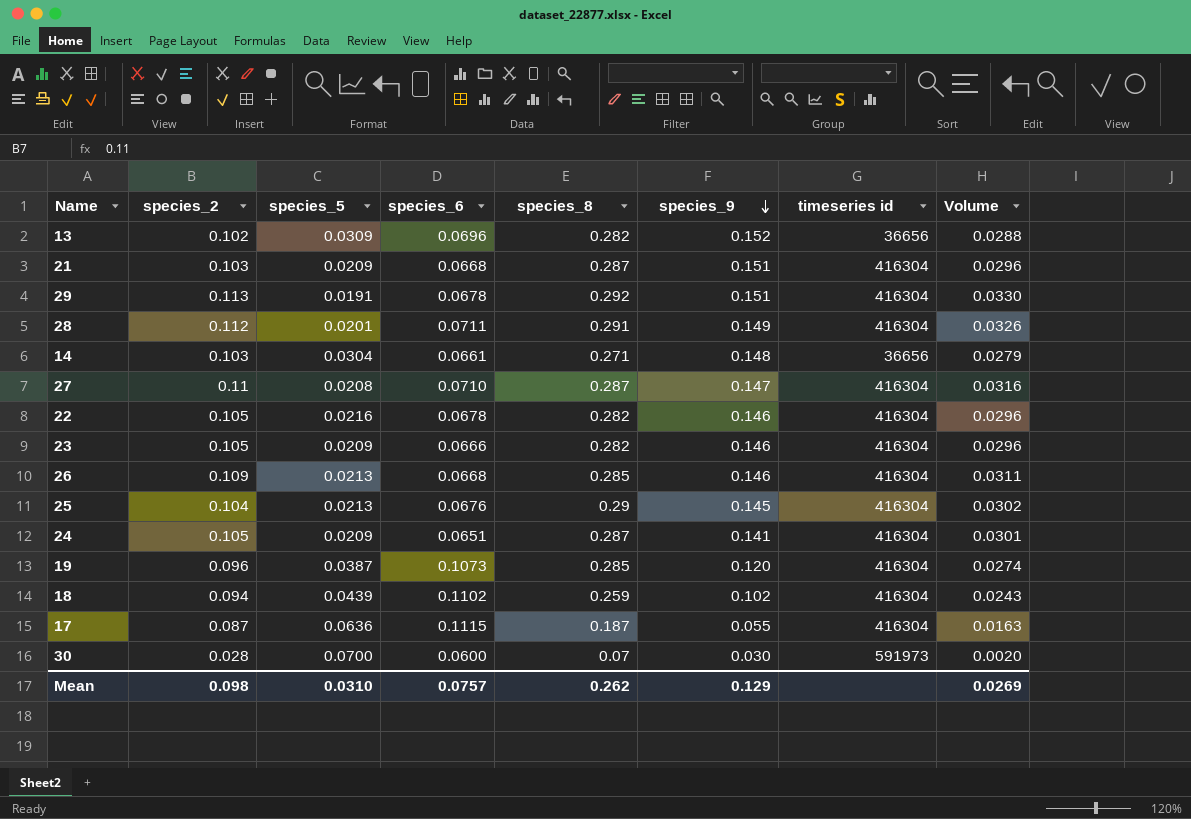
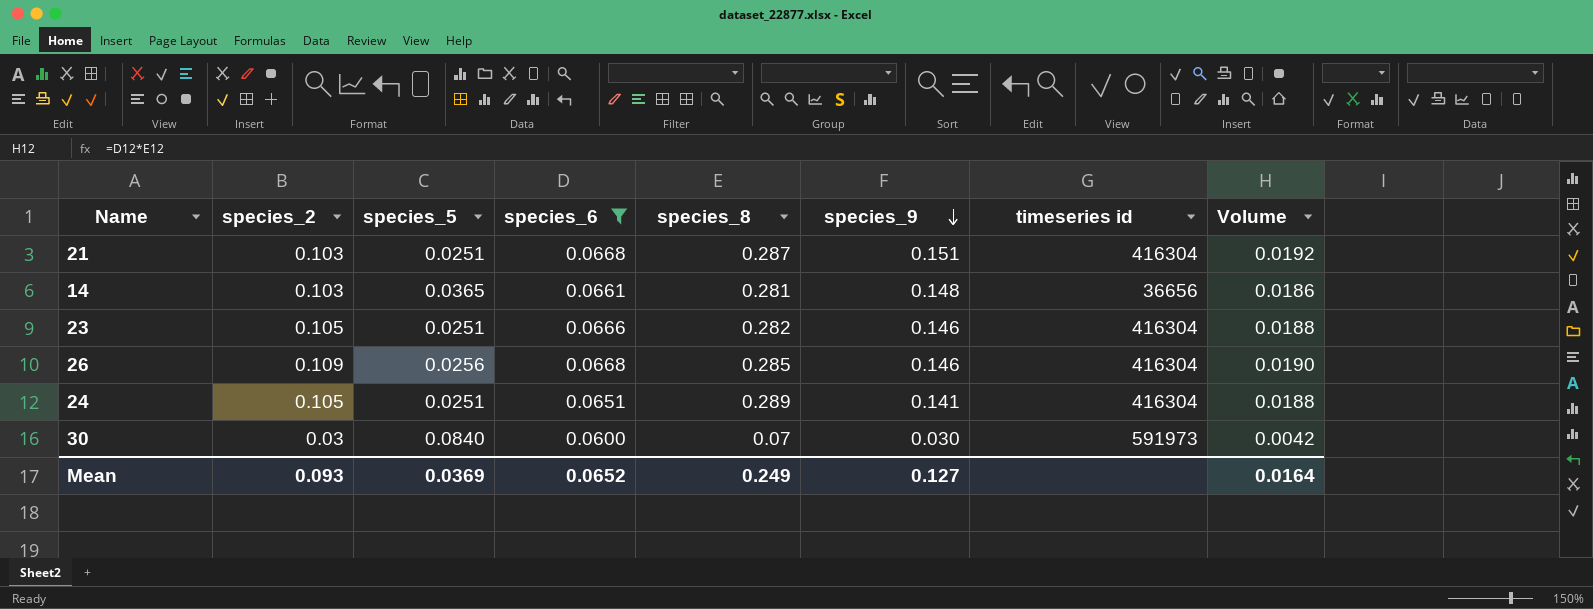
filter: none -> species_6 <= 0.0668
column Volume | formula: [species_2] * [species_8] -> [species_6] * [species_8]
21 | species_5: 0.0209 -> 0.0251
14 | species_5: 0.0304 -> 0.0365
14 | species_8: 0.271 -> 0.281
23 | species_5: 0.0209 -> 0.0251
26 | species_5: 0.0213 -> 0.0256
24 | species_5: 0.0209 -> 0.0251
24 | species_8: 0.287 -> 0.289
30 | species_2: 0.028 -> 0.03
30 | species_5: 0.0700 -> 0.0840
Mean | species_2: 0.098 -> 0.093
Mean | species_5: 0.0310 -> 0.0369
Mean | species_6: 0.0757 -> 0.0652
Mean | species_8: 0.262 -> 0.249
Mean | species_9: 0.129 -> 0.127
Mean | Volume: 0.0269 -> 0.0164

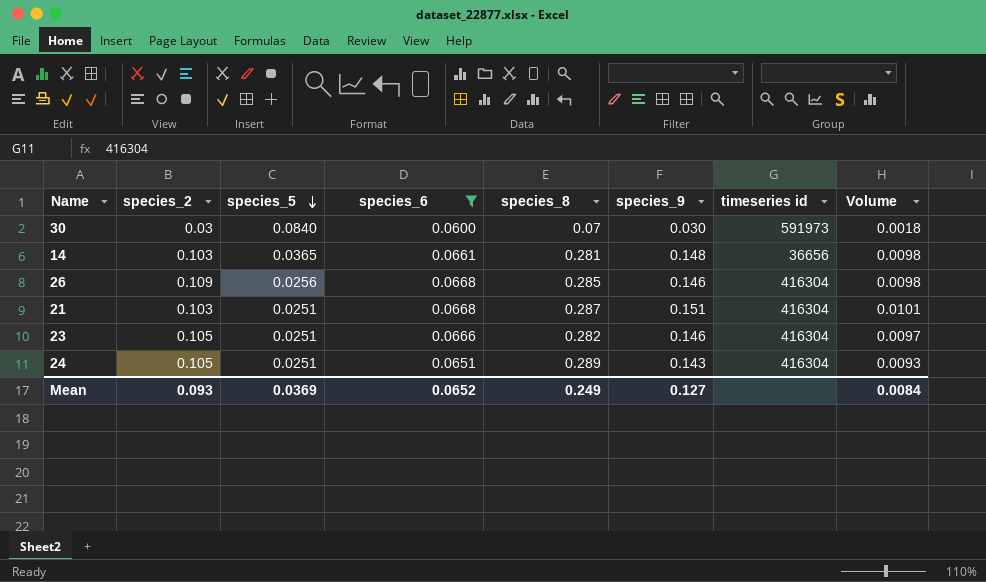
row order: species_9 descending -> species_5 descending
column Volume | formula: [species_6] * [species_8] -> [species_6] * [species_9]
24 | species_9: 0.141 -> 0.143
Mean | Volume: 0.0164 -> 0.0084

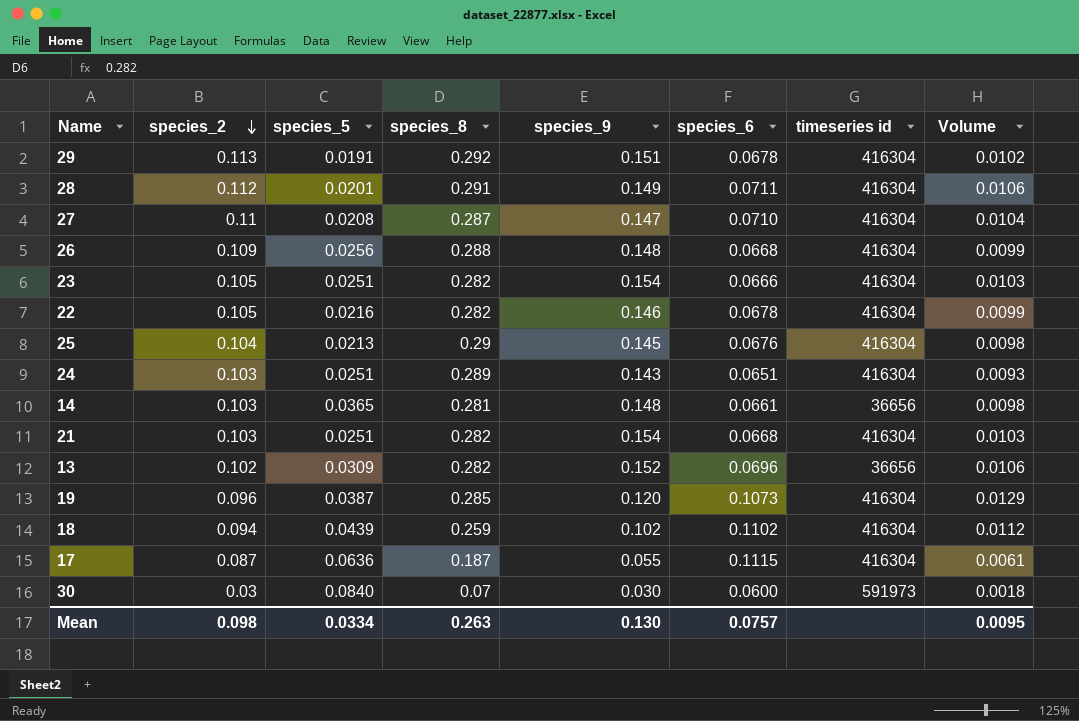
filter: species_6 <= 0.0668 -> none
row order: species_5 descending -> species_2 descending
column species_6 | position: 4 -> 6
26 | species_8: 0.285 -> 0.288
26 | species_9: 0.146 -> 0.148
26 | Volume: 0.0098 -> 0.0099
23 | species_9: 0.146 -> 0.154
23 | Volume: 0.0097 -> 0.0103
24 | species_2: 0.105 -> 0.103
21 | species_8: 0.287 -> 0.282
21 | species_9: 0.151 -> 0.154
21 | Volume: 0.0101 -> 0.0103
Mean | species_2: 0.093 -> 0.098
Mean | species_5: 0.0369 -> 0.0334
Mean | species_8: 0.249 -> 0.263
Mean | species_9: 0.127 -> 0.130
Mean | species_6: 0.0652 -> 0.0757
Mean | Volume: 0.0084 -> 0.0095

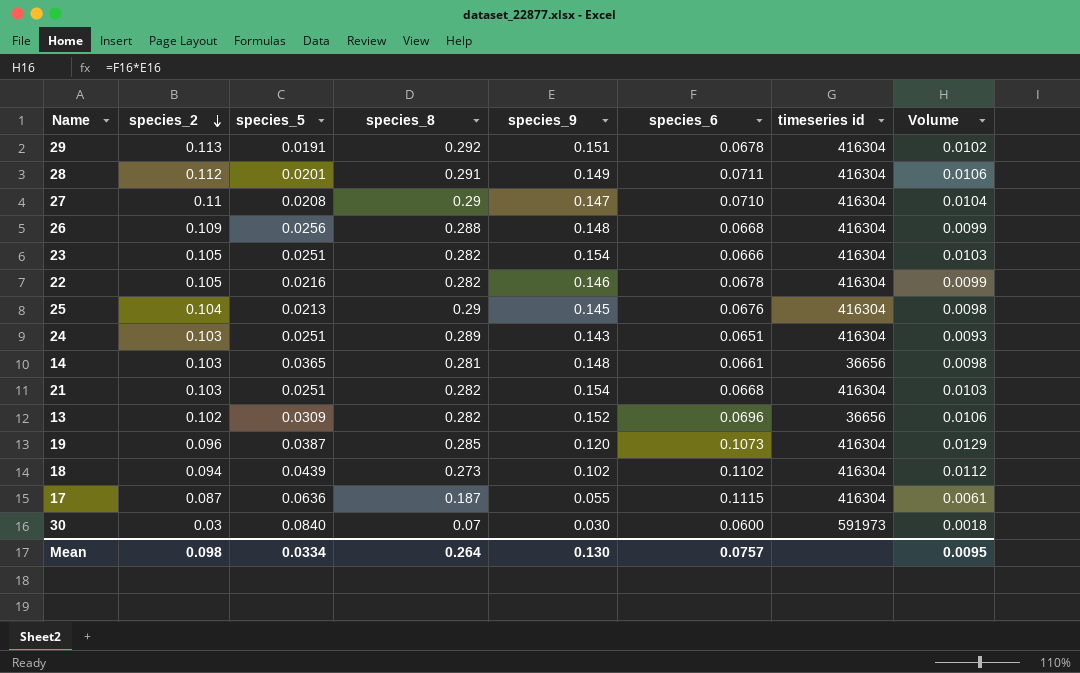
27 | species_8: 0.287 -> 0.29
18 | species_8: 0.259 -> 0.273
Mean | species_8: 0.263 -> 0.264

